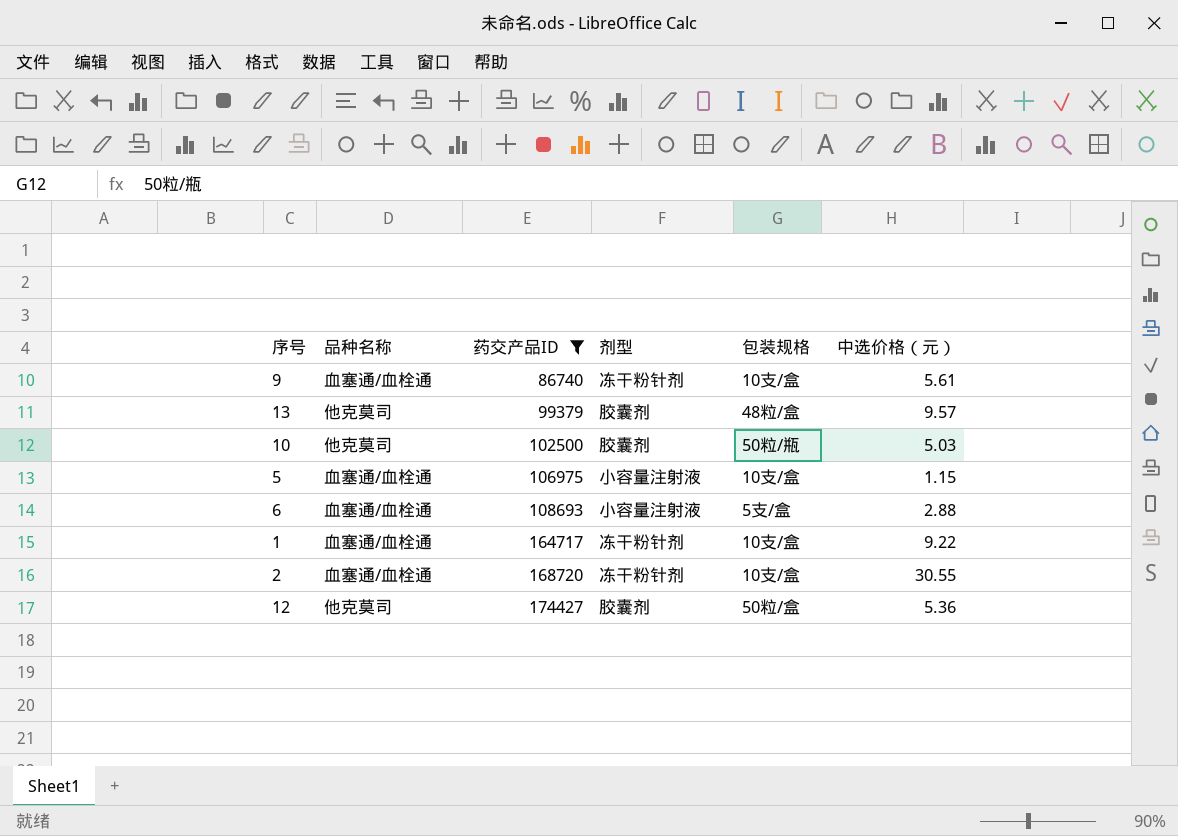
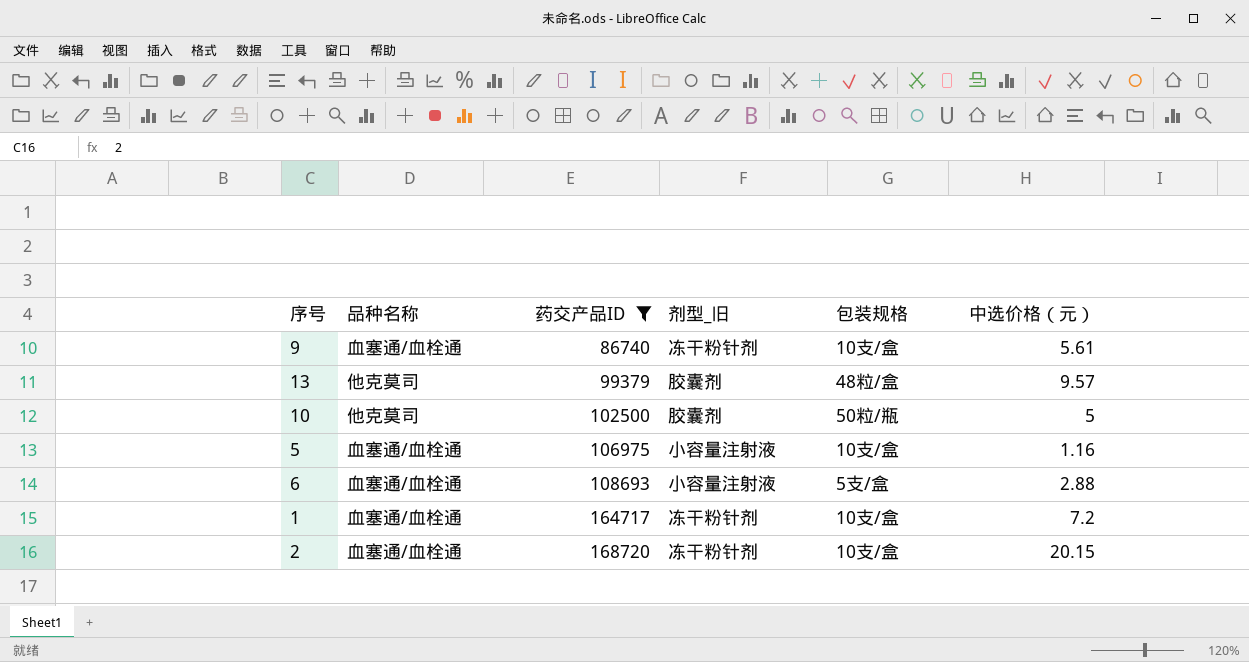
column name: 剂型 -> 剂型_旧
row 12: 他克莫司 | 174427 | 胶囊剂 | 50粒/盒 | 5.36 -> none
10 | 中选价格（元）: 5.03 -> 5
5 | 中选价格（元）: 1.15 -> 1.16
1 | 中选价格（元）: 9.22 -> 7.2
2 | 中选价格（元）: 30.55 -> 20.15

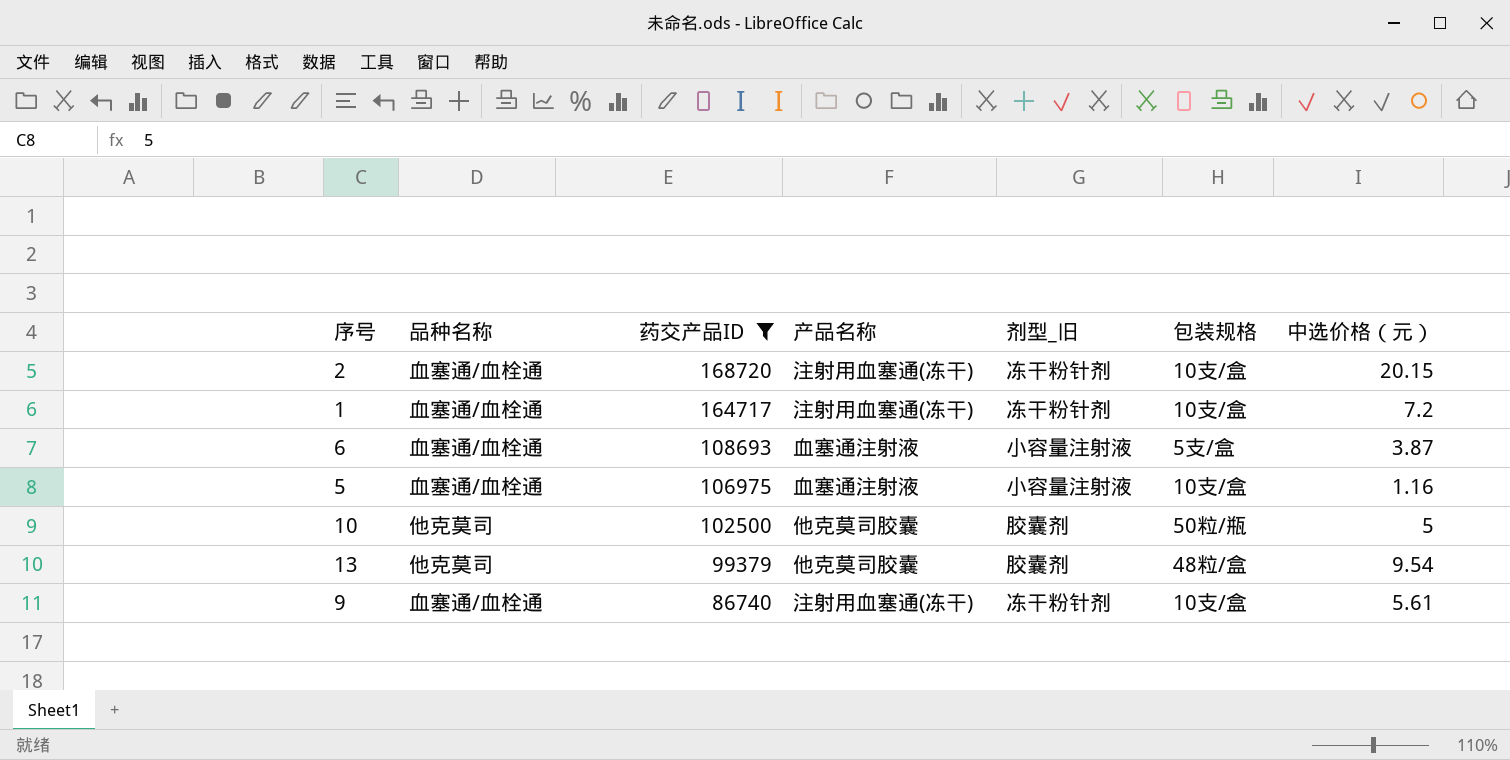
row order: 药交产品ID ascending -> 药交产品ID descending
column 产品名称 | position: none -> 4
6 | 中选价格（元）: 2.88 -> 3.87
13 | 中选价格（元）: 9.57 -> 9.54

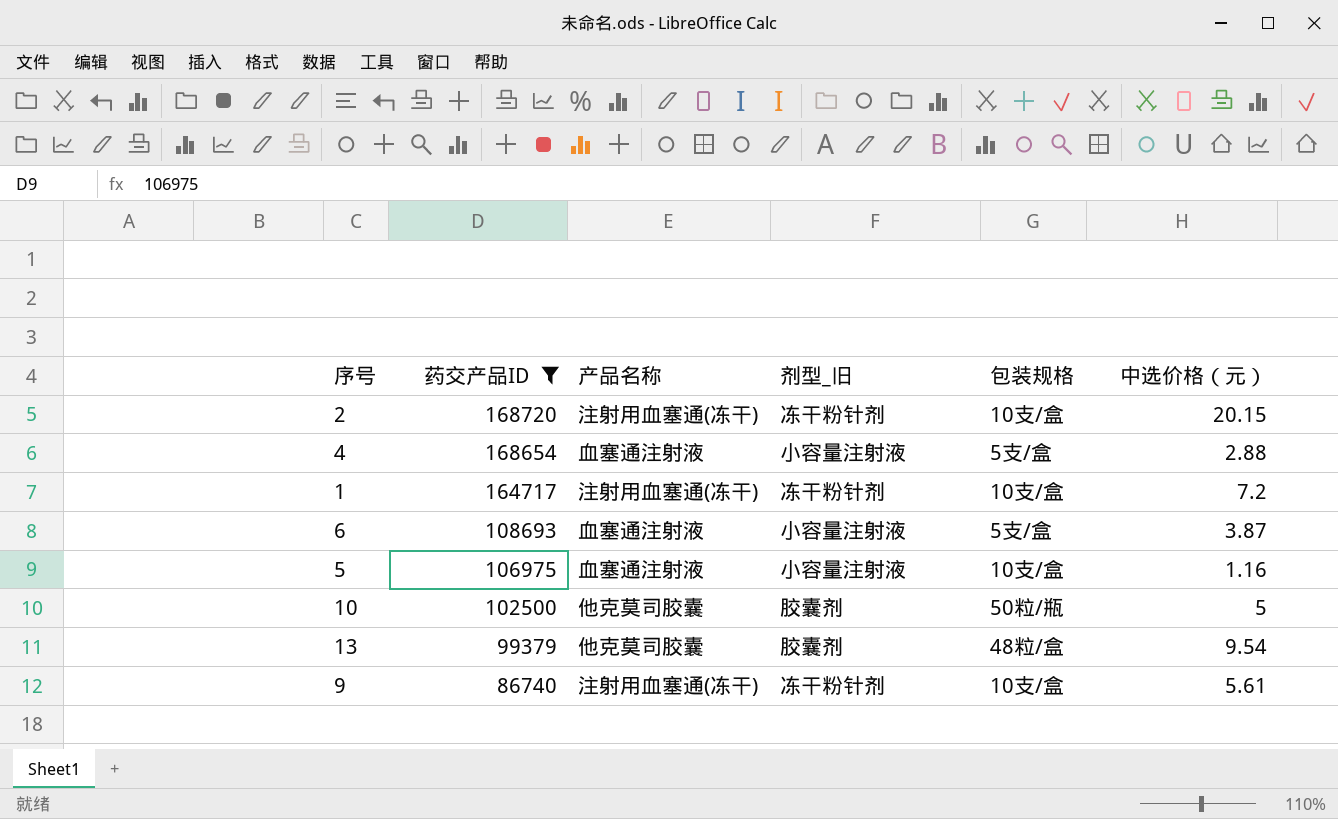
column 品种名称 | position: 2 -> none
row 4: none -> 168654 | 血塞通注射液 | 小容量注射液 | 5支/盒 | 2.88

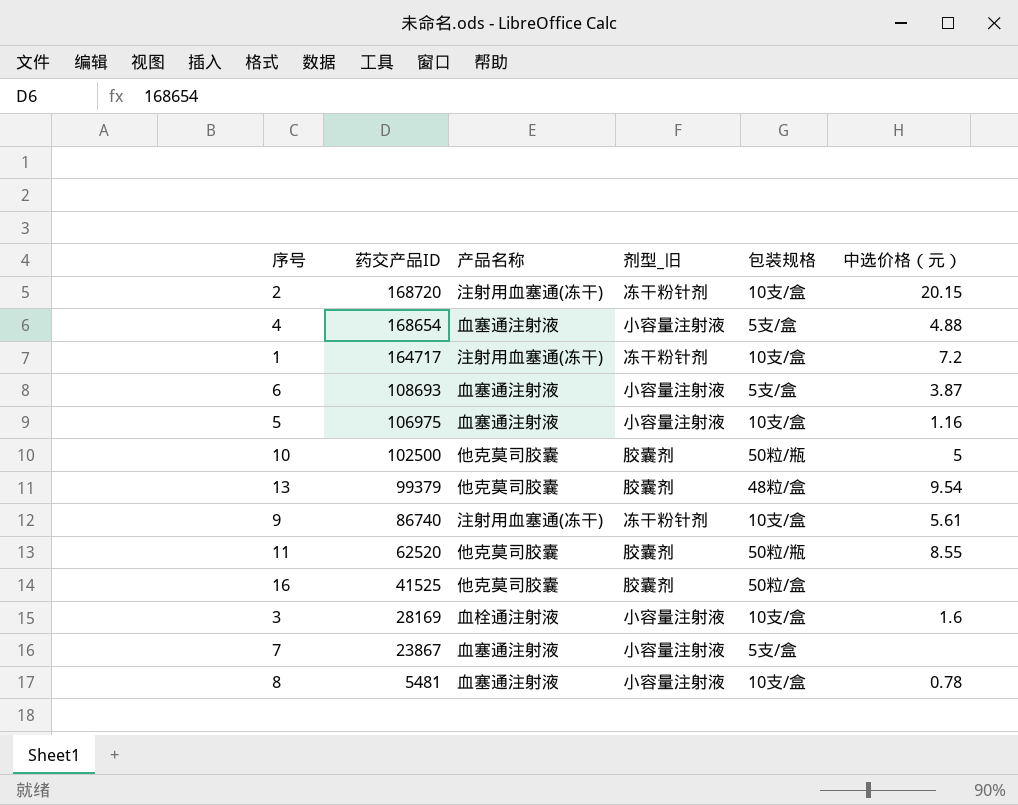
filter: 药交产品ID >= 86740 -> none
4 | 中选价格（元）: 2.88 -> 4.88

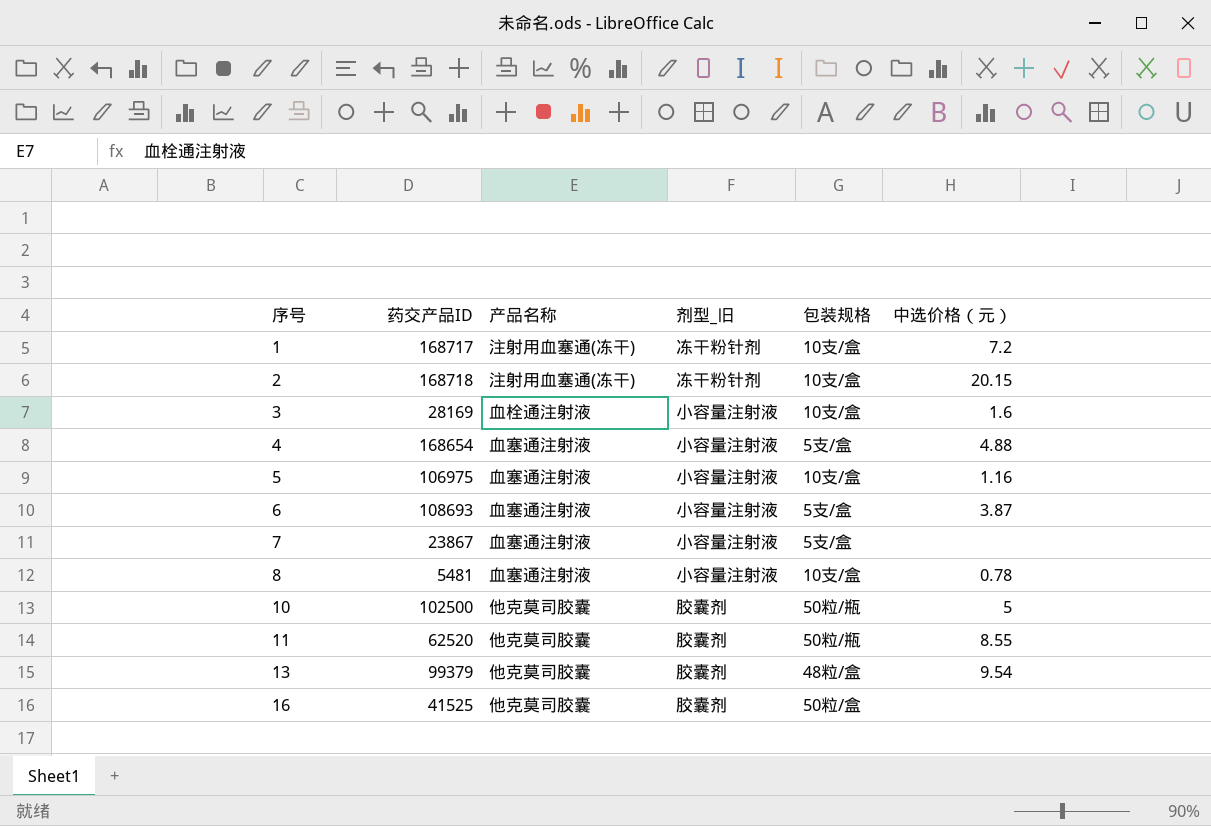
row order: 药交产品ID descending -> 序号 ascending
row 9: 86740 | 注射用血塞通(冻干) | 冻干粉针剂 | 10支/盒 | 5.61 -> none
1 | 药交产品ID: 164717 -> 168717
2 | 药交产品ID: 168720 -> 168718

